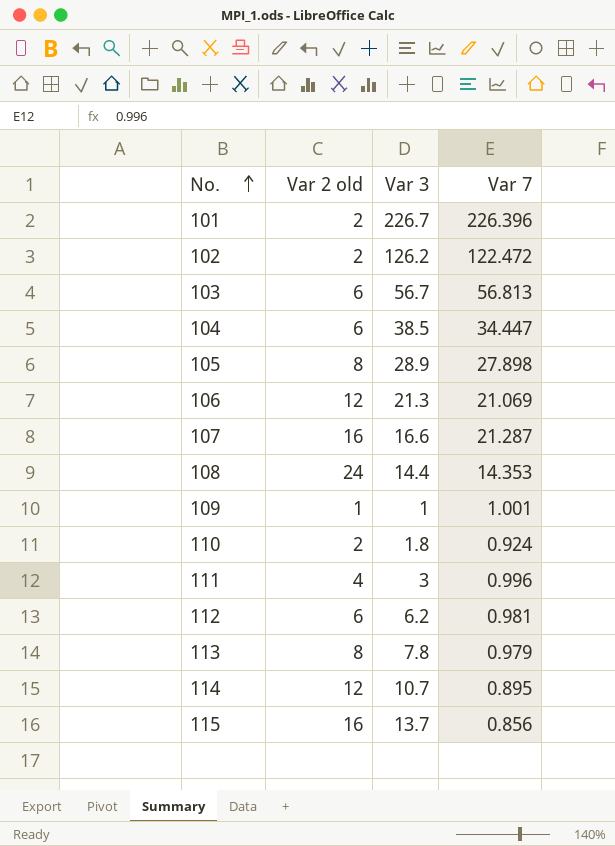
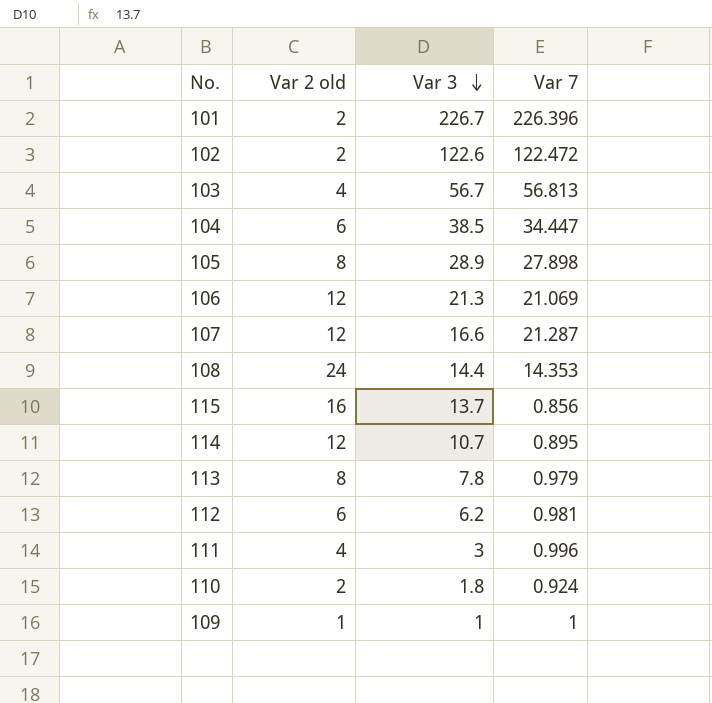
row order: No. ascending -> Var 3 descending
102 | Var 3: 126.2 -> 122.6
103 | Var 2 old: 6 -> 4
107 | Var 2 old: 16 -> 12
109 | Var 7: 1.001 -> 1

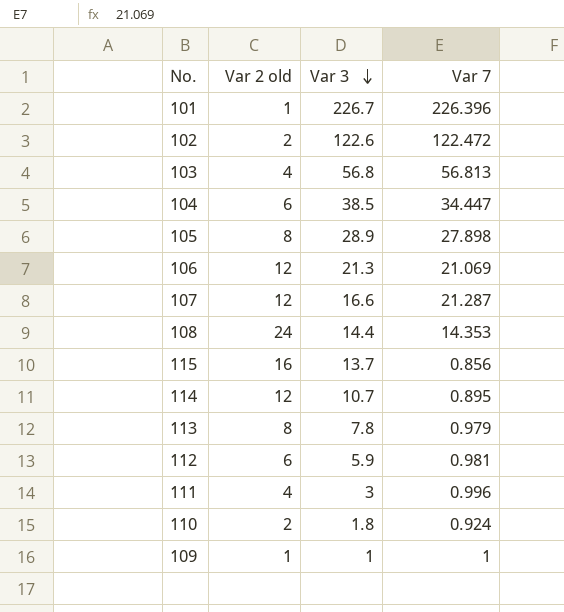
101 | Var 2 old: 2 -> 1
103 | Var 3: 56.7 -> 56.8
112 | Var 3: 6.2 -> 5.9

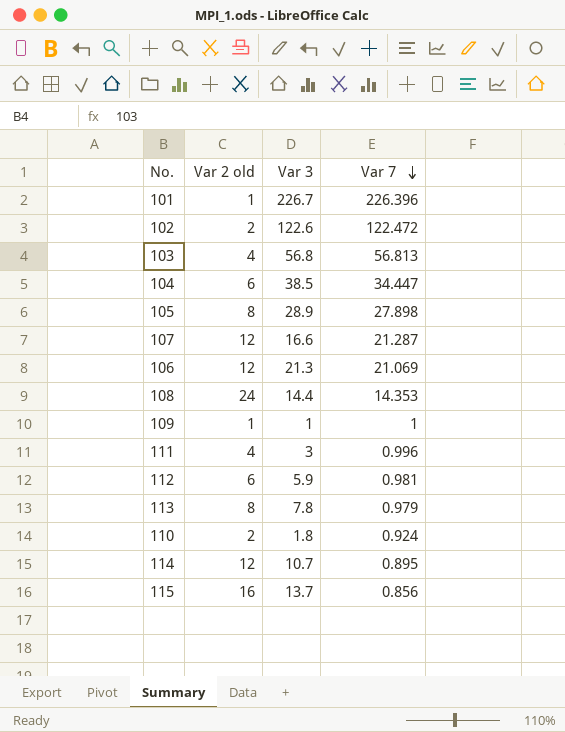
row order: Var 3 descending -> Var 7 descending

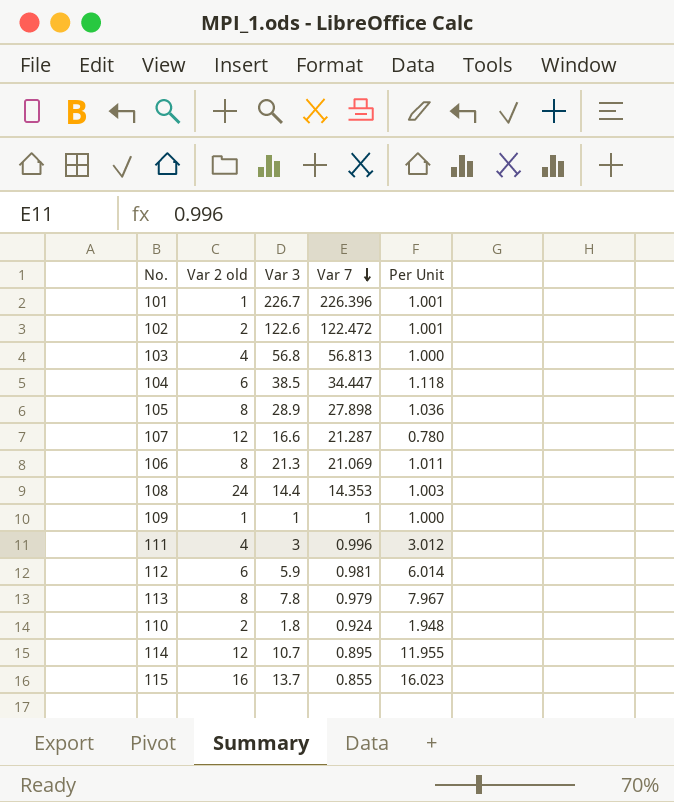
column Per Unit | formula: none -> [Var 3] / [Var 7]
106 | Var 2 old: 12 -> 8
115 | Var 7: 0.856 -> 0.855

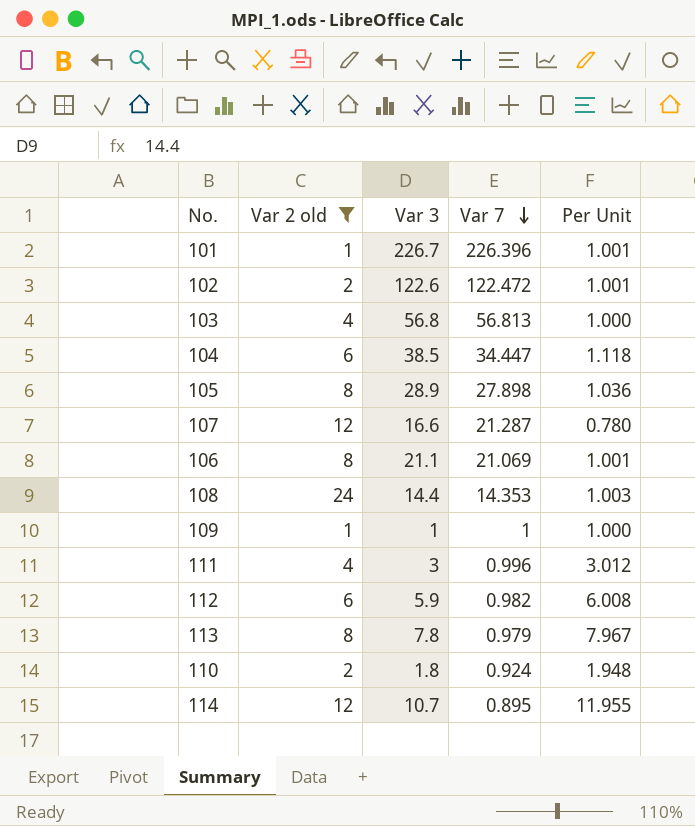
filter: none -> Var 2 old != 16
106 | Var 3: 21.3 -> 21.1
106 | Per Unit: 1.011 -> 1.001
112 | Var 7: 0.981 -> 0.982
112 | Per Unit: 6.014 -> 6.008

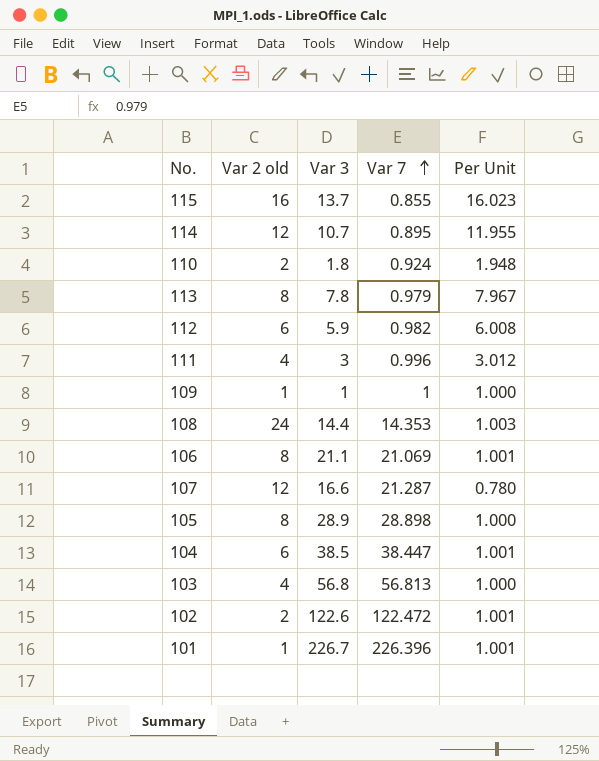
filter: Var 2 old != 16 -> none
row order: Var 7 descending -> Var 7 ascending
105 | Var 7: 27.898 -> 28.898
105 | Per Unit: 1.036 -> 1.000
104 | Var 7: 34.447 -> 38.447
104 | Per Unit: 1.118 -> 1.001

